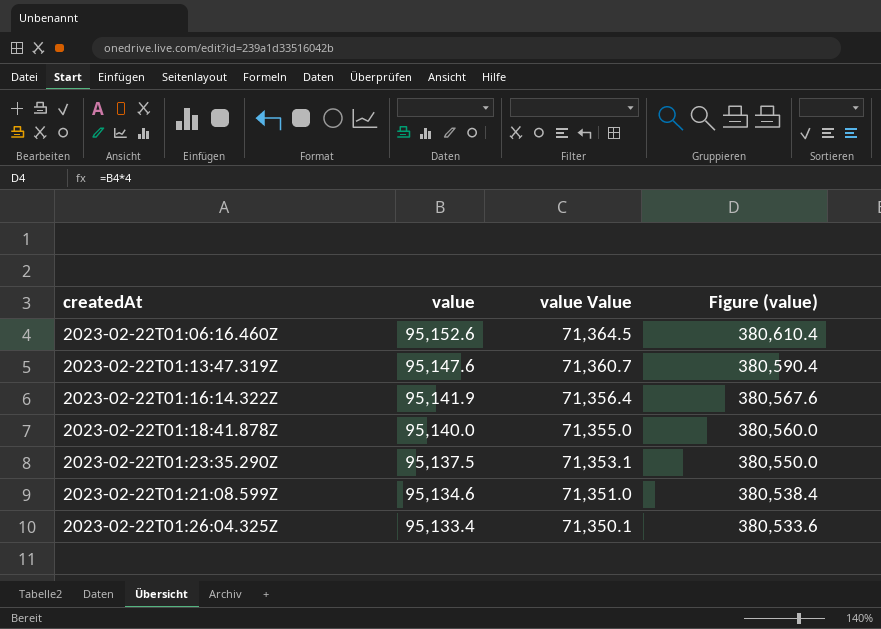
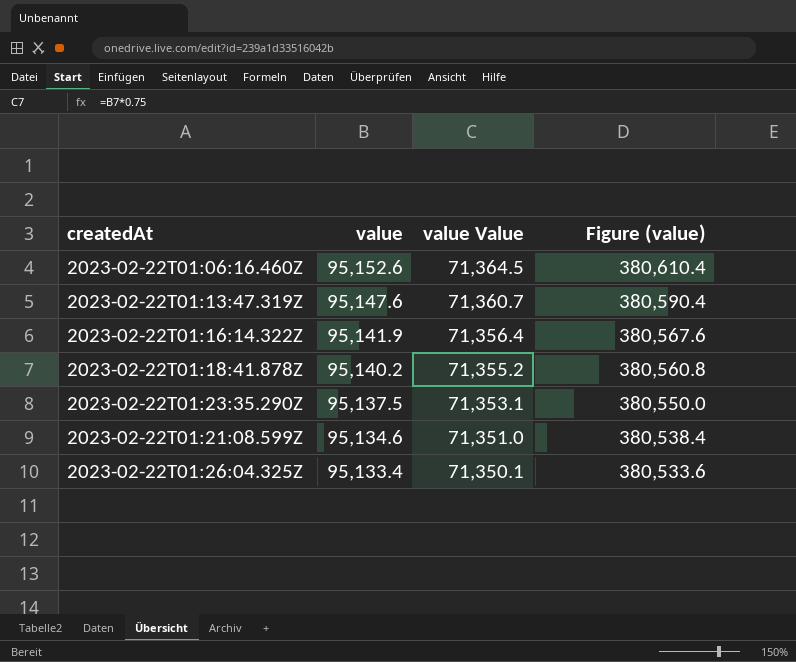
2023-02-22T01:18:41.878Z | value: 95,140.0 -> 95,140.2
2023-02-22T01:18:41.878Z | value Value: 71,355.0 -> 71,355.2
2023-02-22T01:18:41.878Z | Figure (value): 380,560.0 -> 380,560.8

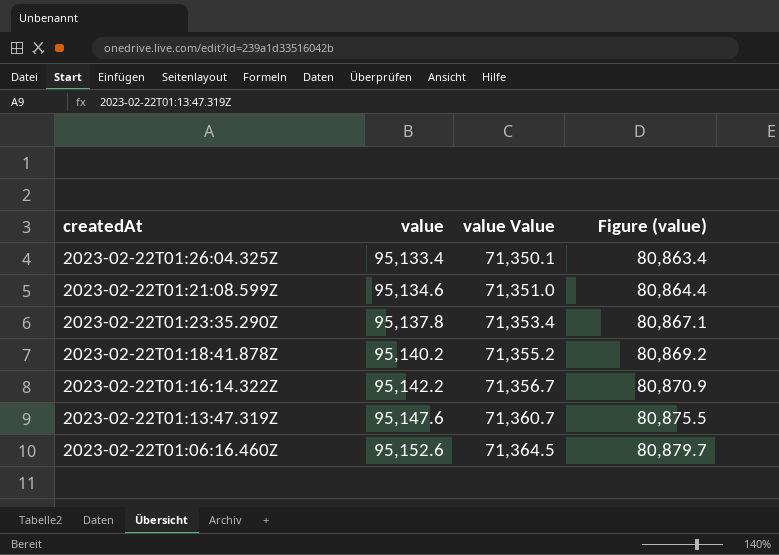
row order: value descending -> value ascending
column Figure (value) | formula: [value] * 4 -> [value] * 0.85
2023-02-22T01:23:35.290Z | value: 95,137.5 -> 95,137.8
2023-02-22T01:23:35.290Z | value Value: 71,353.1 -> 71,353.4
2023-02-22T01:16:14.322Z | value: 95,141.9 -> 95,142.2
2023-02-22T01:16:14.322Z | value Value: 71,356.4 -> 71,356.7

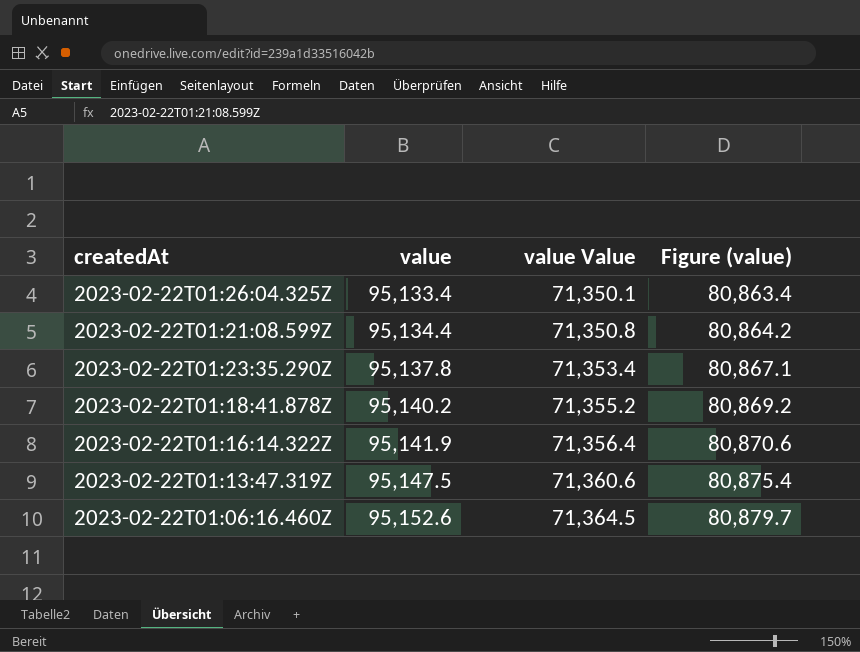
2023-02-22T01:21:08.599Z | value: 95,134.6 -> 95,134.4
2023-02-22T01:21:08.599Z | value Value: 71,351.0 -> 71,350.8
2023-02-22T01:21:08.599Z | Figure (value): 80,864.4 -> 80,864.2
2023-02-22T01:16:14.322Z | value: 95,142.2 -> 95,141.9
2023-02-22T01:16:14.322Z | value Value: 71,356.7 -> 71,356.4
2023-02-22T01:16:14.322Z | Figure (value): 80,870.9 -> 80,870.6
2023-02-22T01:13:47.319Z | value: 95,147.6 -> 95,147.5
2023-02-22T01:13:47.319Z | value Value: 71,360.7 -> 71,360.6
2023-02-22T01:13:47.319Z | Figure (value): 80,875.5 -> 80,875.4

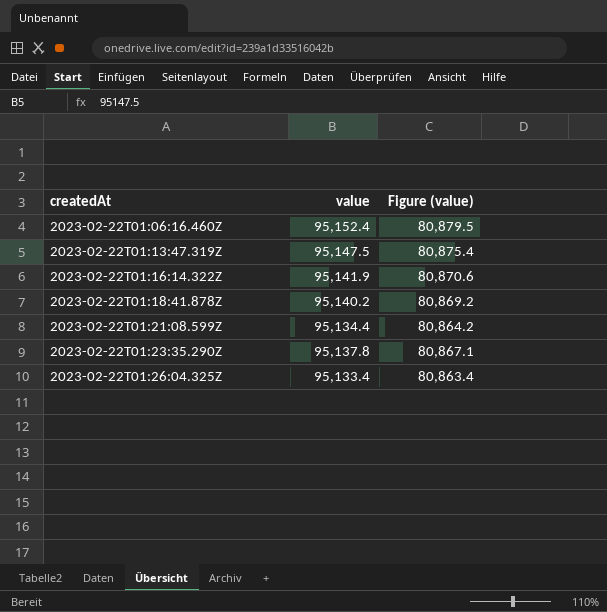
row order: value ascending -> createdAt ascending
column value Value | formula: [value] * 0.75 -> none
2023-02-22T01:06:16.460Z | value: 95,152.6 -> 95,152.4
2023-02-22T01:06:16.460Z | Figure (value): 80,879.7 -> 80,879.5

